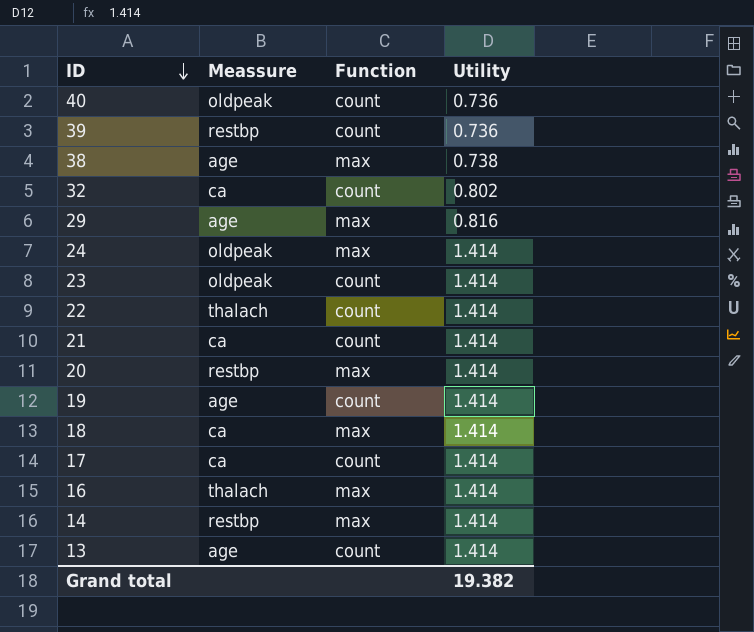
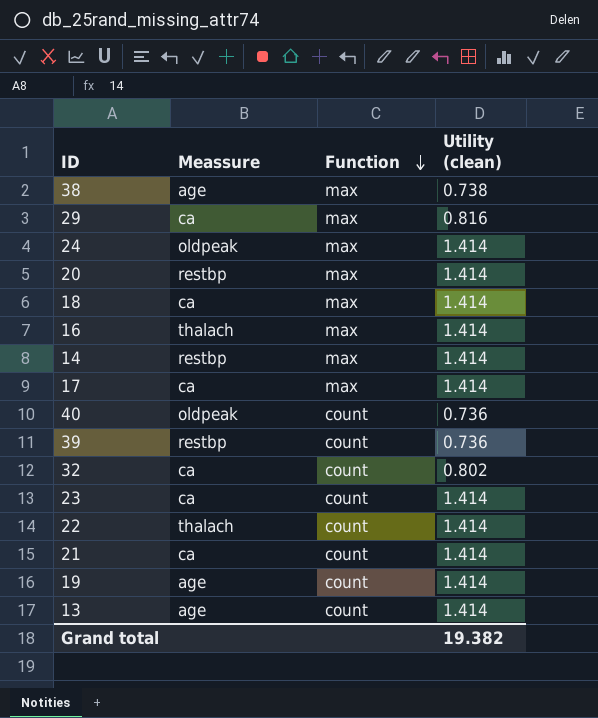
row order: ID descending -> Function descending
column name: Utility -> Utility (clean)
29 | Meassure: age -> ca
17 | Function: count -> max
23 | Meassure: oldpeak -> ca

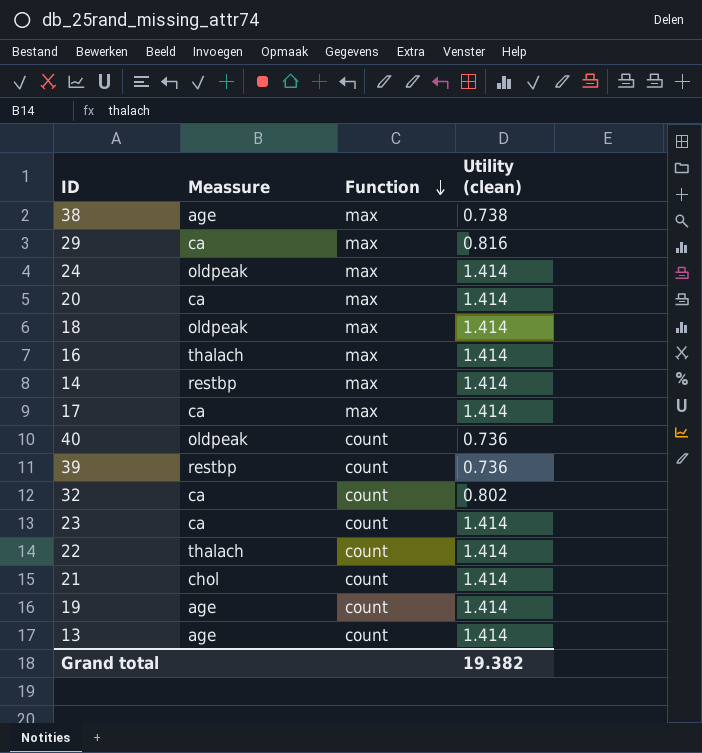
20 | Meassure: restbp -> ca
18 | Meassure: ca -> oldpeak
21 | Meassure: ca -> chol

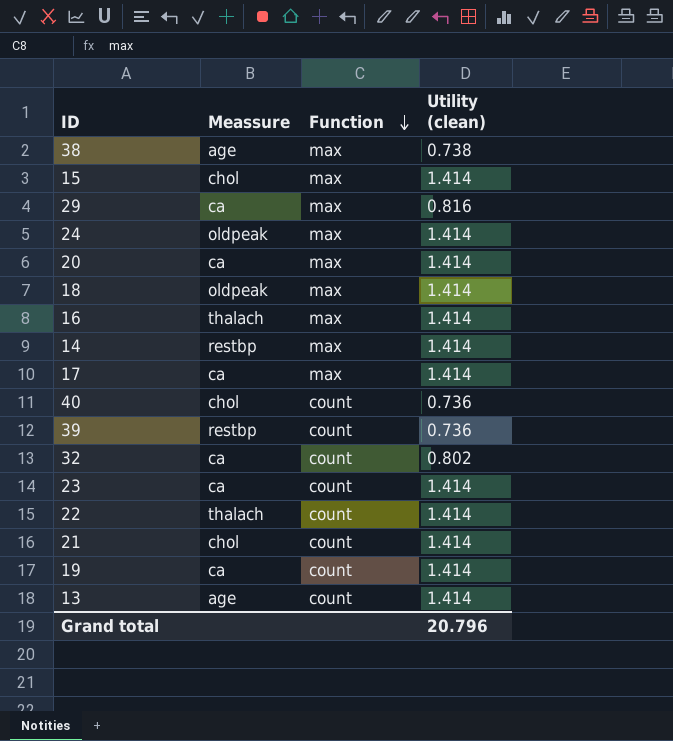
row 15: none -> chol | max | 1.414
40 | Meassure: oldpeak -> chol
19 | Meassure: age -> ca
Grand total | Utility (clean): 19.382 -> 20.796

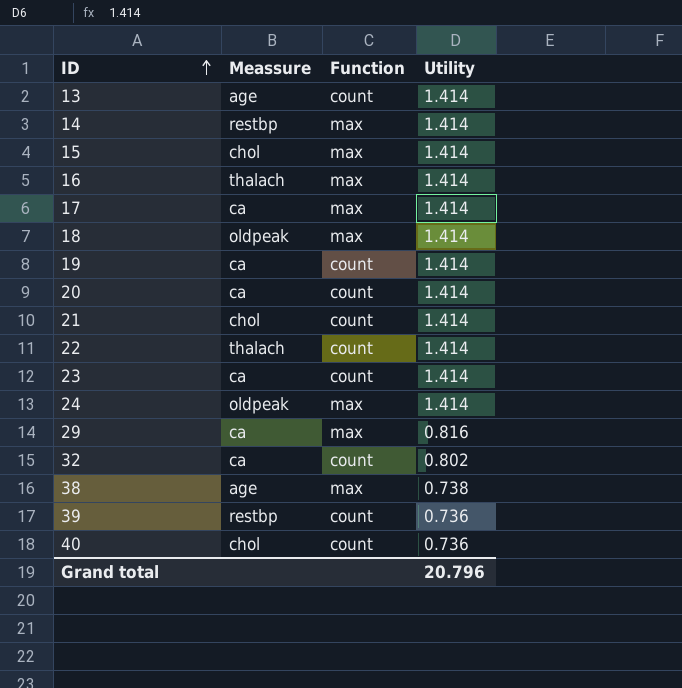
row order: Function descending -> ID ascending
column name: Utility (clean) -> Utility
20 | Function: max -> count

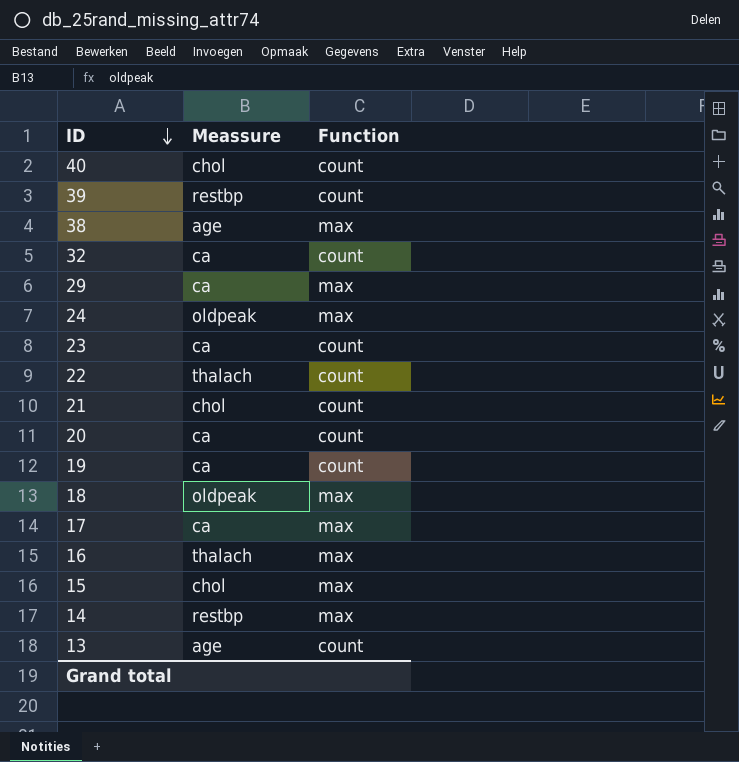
row order: ID ascending -> ID descending
column Utility | position: 4 -> none

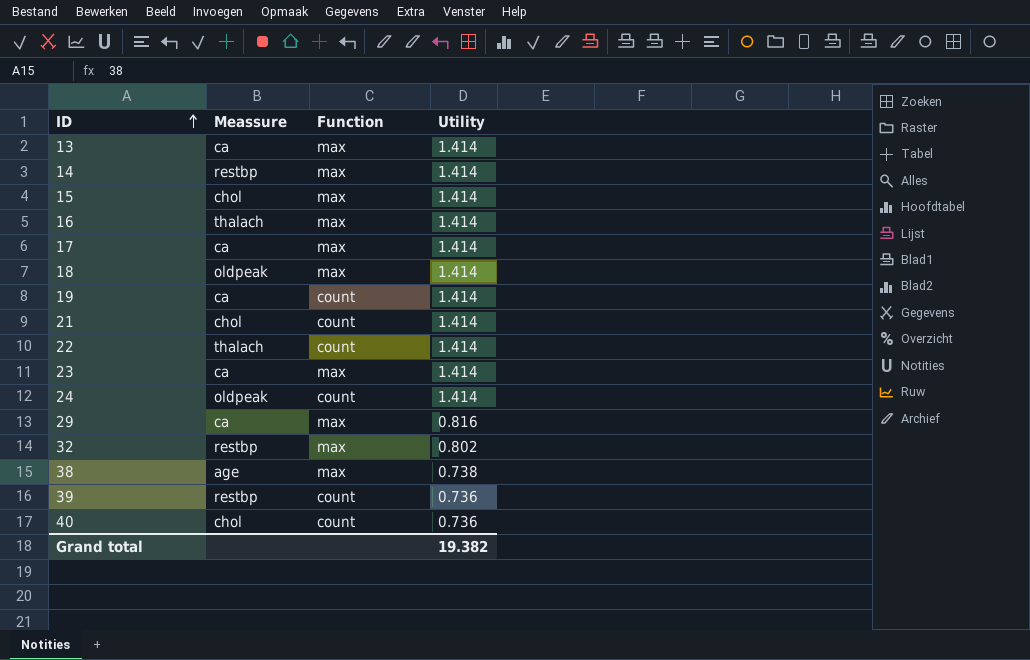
row order: ID descending -> ID ascending
column Utility | position: none -> 4
row 20: ca | count -> none
13 | Meassure: age -> ca
13 | Function: count -> max
23 | Function: count -> max
24 | Function: max -> count
32 | Meassure: ca -> restbp
32 | Function: count -> max

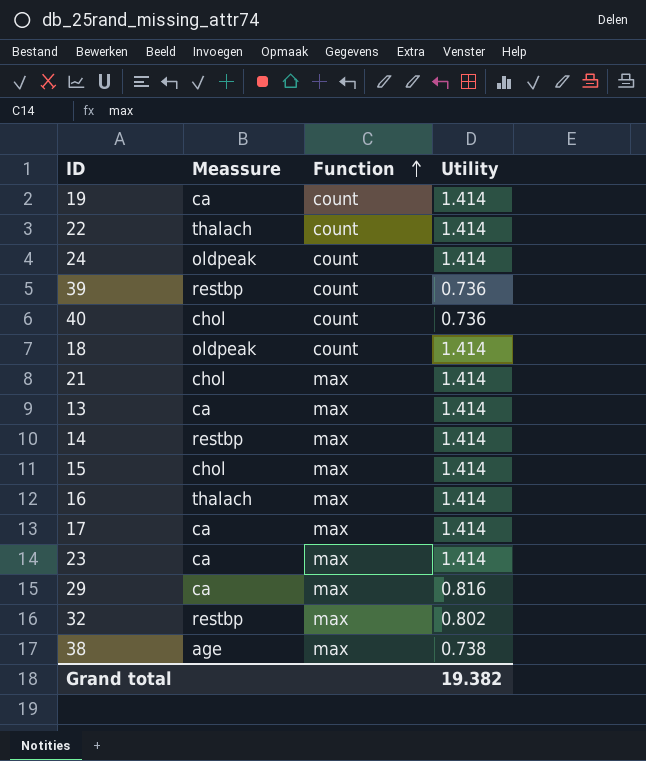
row order: ID ascending -> Function ascending
18 | Function: max -> count
21 | Function: count -> max

